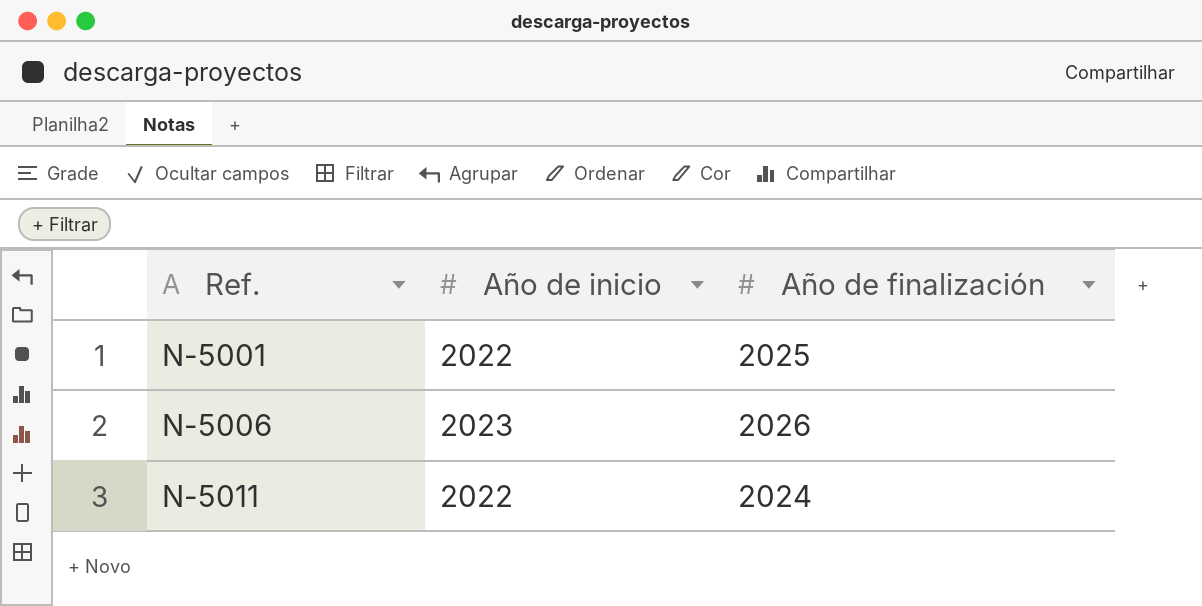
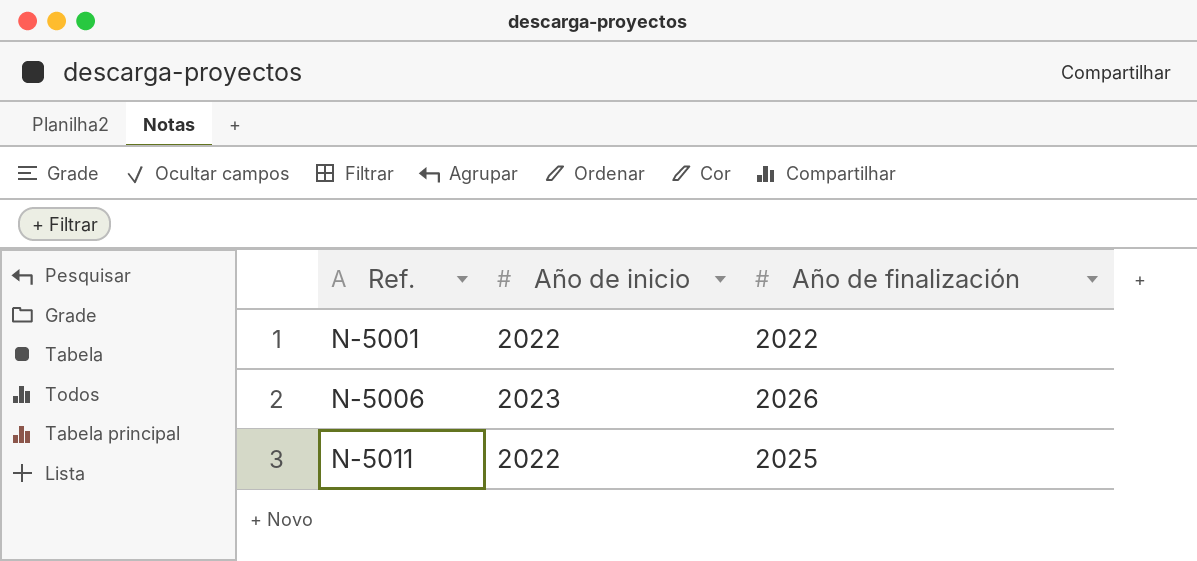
N-5001 | Año de finalización: 2025 -> 2022
N-5011 | Año de finalización: 2024 -> 2025

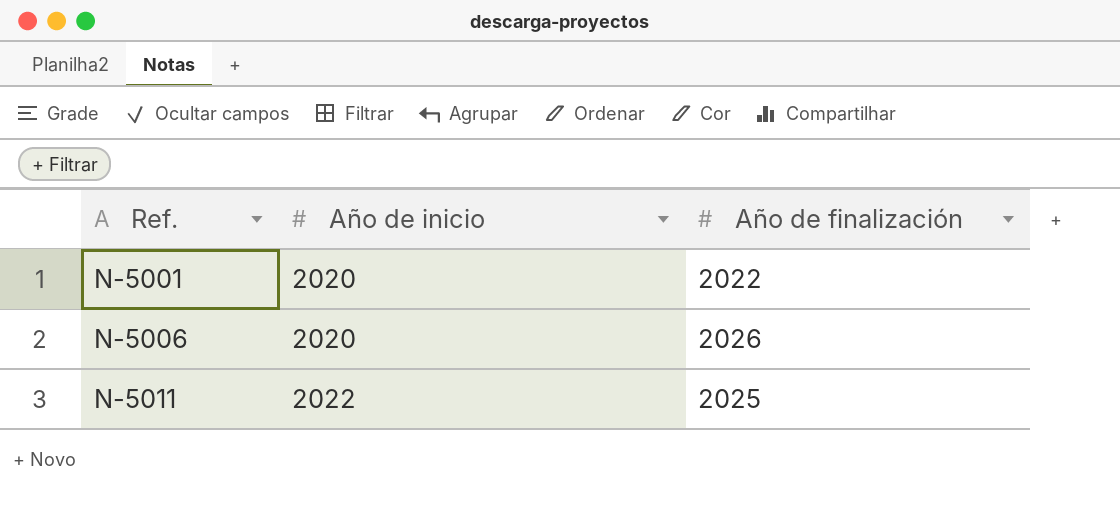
N-5001 | Año de inicio: 2022 -> 2020
N-5006 | Año de inicio: 2023 -> 2020

